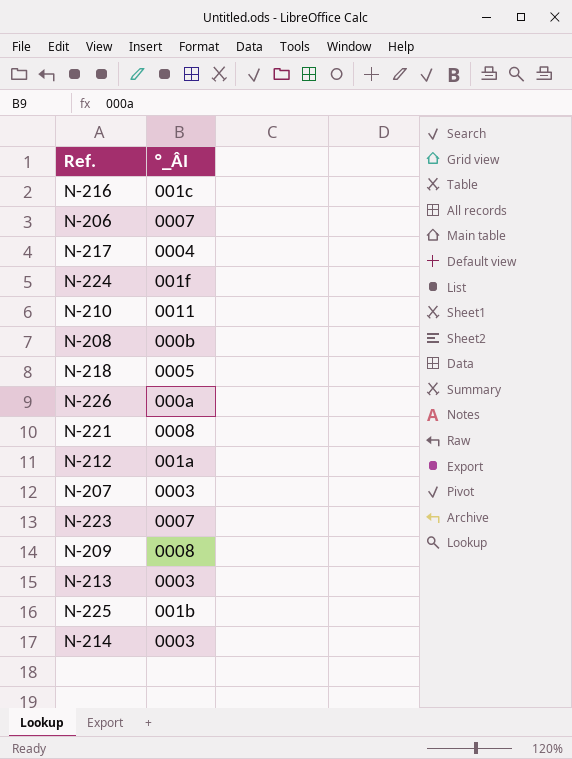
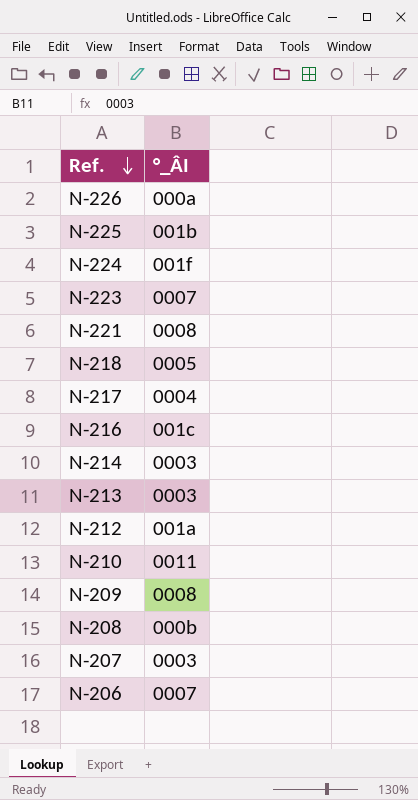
row order: none -> Ref. descending

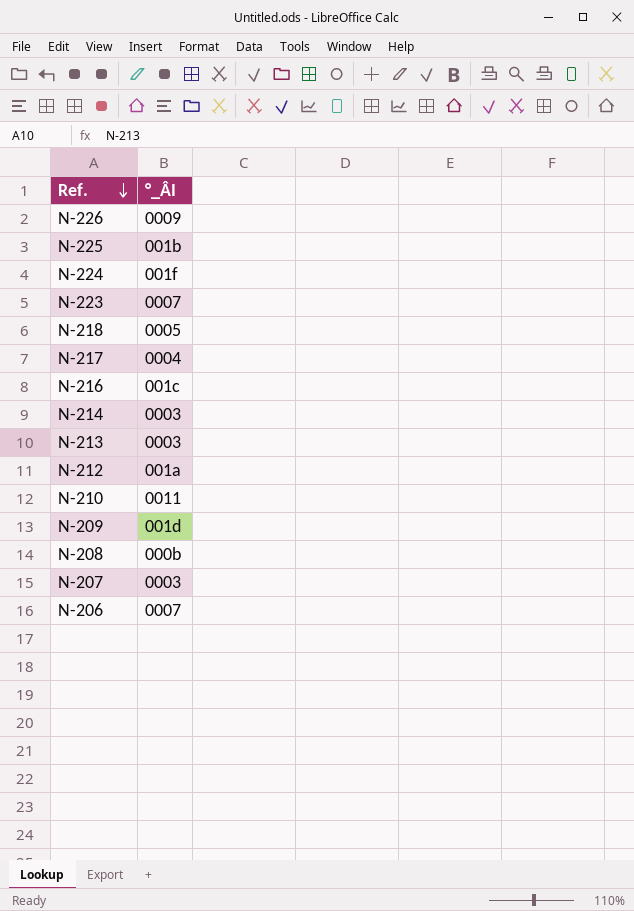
row N-221: 0008 -> none
N-226 | °_ÂI: 000a -> 0009
N-209 | °_ÂI: 0008 -> 001d

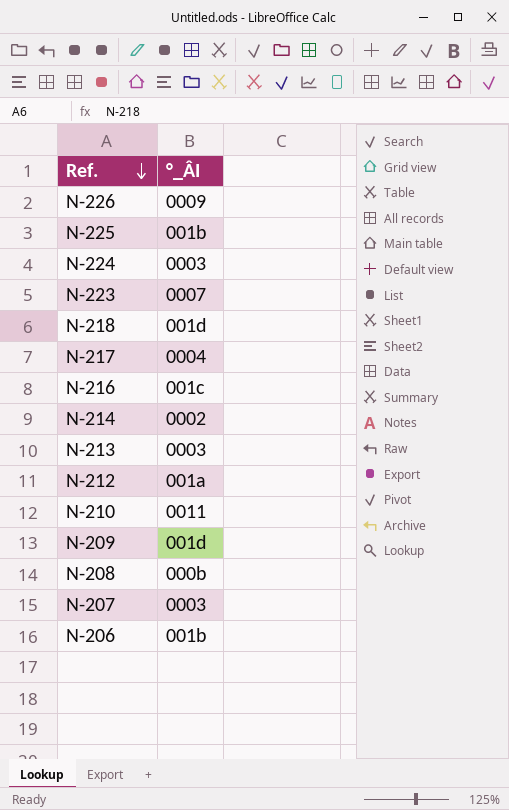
N-224 | °_ÂI: 001f -> 0003
N-218 | °_ÂI: 0005 -> 001d
N-214 | °_ÂI: 0003 -> 0002
N-206 | °_ÂI: 0007 -> 001b

